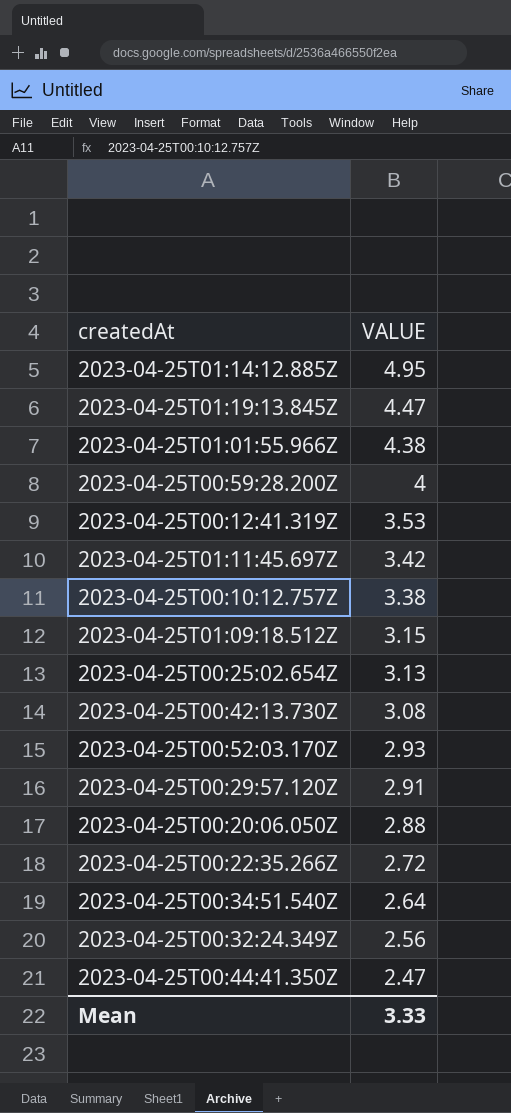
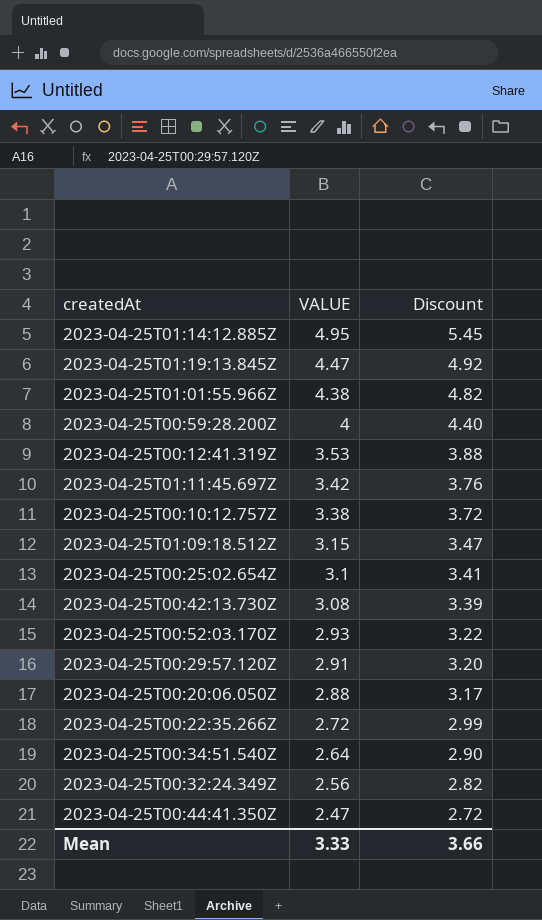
column Discount | formula: none -> [VALUE] * 1.1
2023-04-25T00:25:02.654Z | VALUE: 3.13 -> 3.1

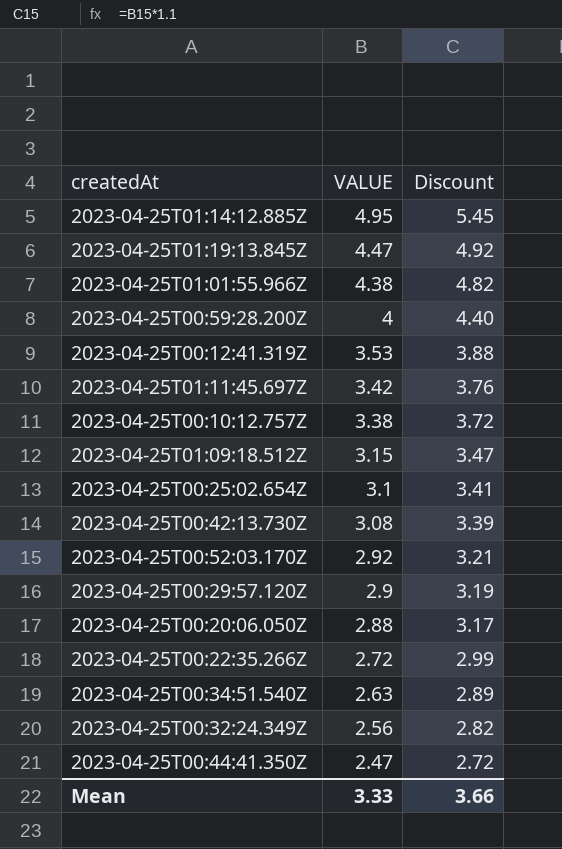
2023-04-25T00:52:03.170Z | VALUE: 2.93 -> 2.92
2023-04-25T00:52:03.170Z | Discount: 3.22 -> 3.21
2023-04-25T00:29:57.120Z | VALUE: 2.91 -> 2.9
2023-04-25T00:29:57.120Z | Discount: 3.20 -> 3.19
2023-04-25T00:34:51.540Z | VALUE: 2.64 -> 2.63
2023-04-25T00:34:51.540Z | Discount: 2.90 -> 2.89

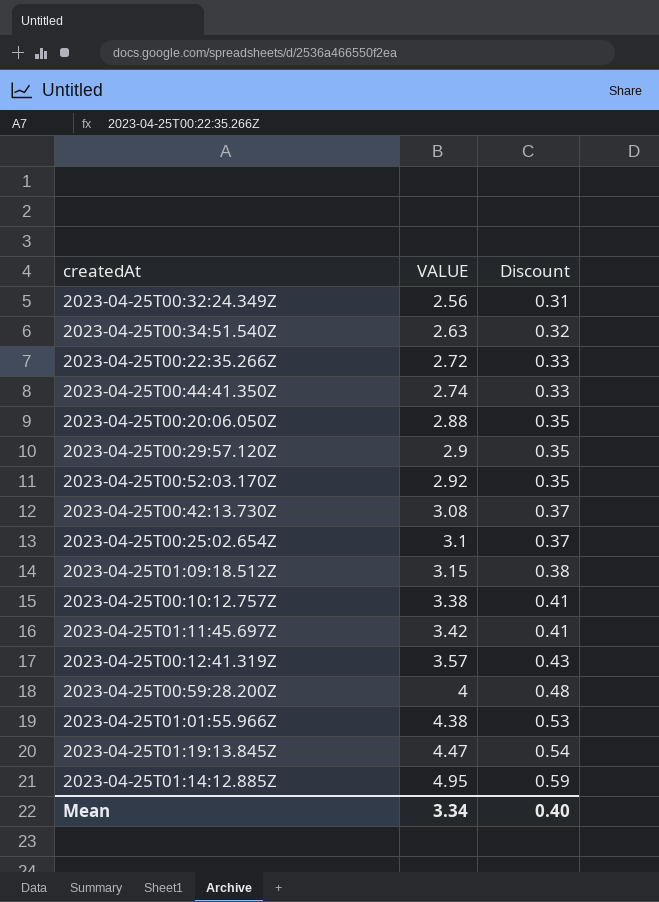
row order: VALUE descending -> VALUE ascending
column Discount | formula: [VALUE] * 1.1 -> [VALUE] * 0.12
2023-04-25T00:44:41.350Z | VALUE: 2.47 -> 2.74
2023-04-25T00:12:41.319Z | VALUE: 3.53 -> 3.57
Mean | VALUE: 3.33 -> 3.34
Mean | Discount: 3.66 -> 0.40

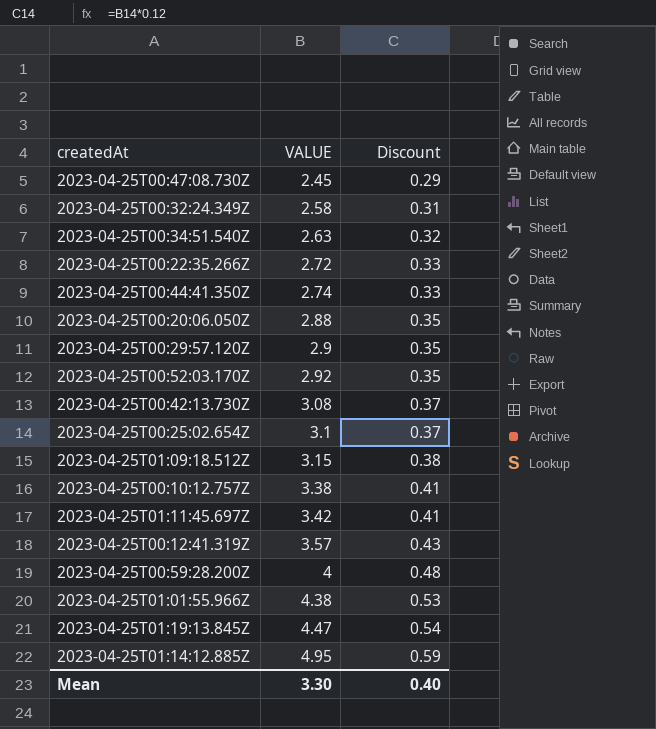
row 2023-04-25T00:47:08.730Z: none -> 2.45 | 0.29
2023-04-25T00:32:24.349Z | VALUE: 2.56 -> 2.58
Mean | VALUE: 3.34 -> 3.30

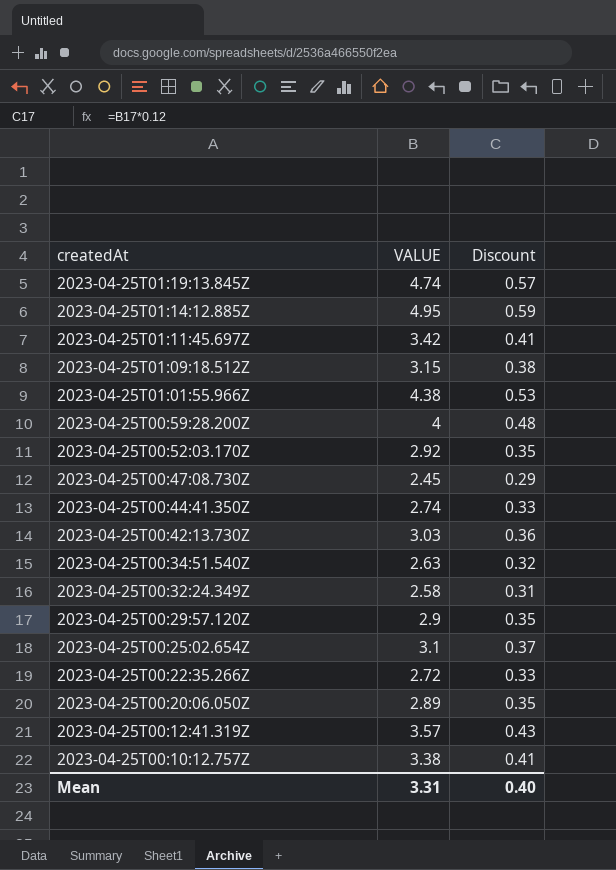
row order: VALUE ascending -> createdAt descending
2023-04-25T01:19:13.845Z | VALUE: 4.47 -> 4.74
2023-04-25T01:19:13.845Z | Discount: 0.54 -> 0.57
2023-04-25T00:42:13.730Z | VALUE: 3.08 -> 3.03
2023-04-25T00:42:13.730Z | Discount: 0.37 -> 0.36
2023-04-25T00:20:06.050Z | VALUE: 2.88 -> 2.89
Mean | VALUE: 3.30 -> 3.31

